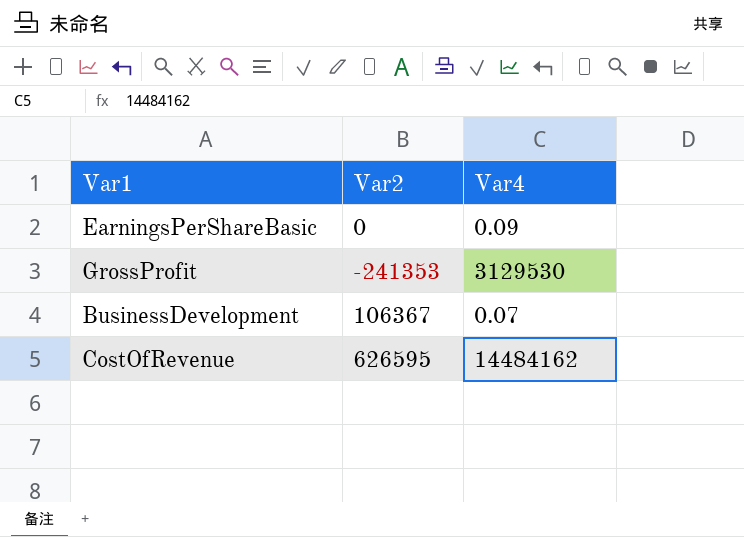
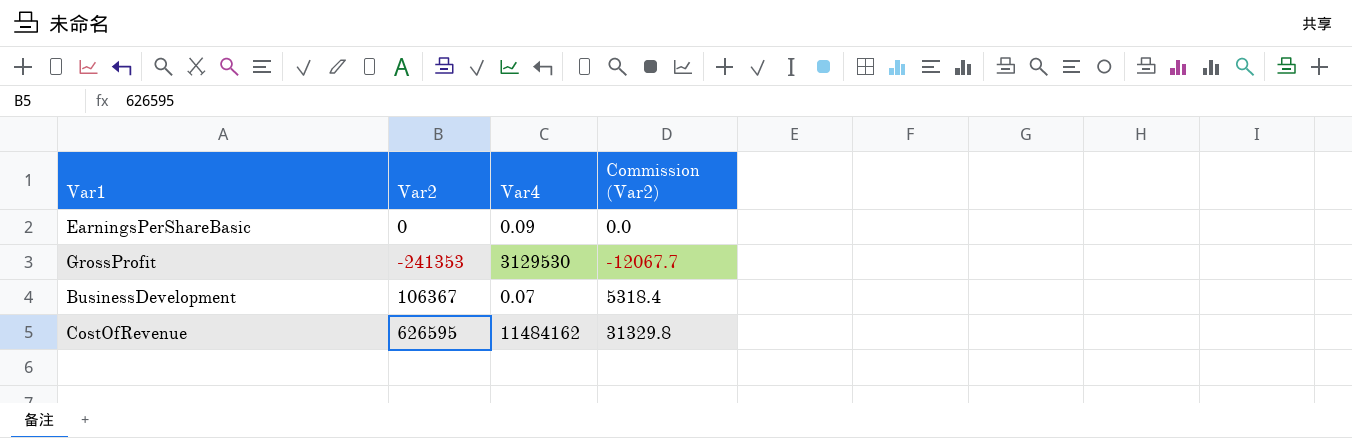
column Commission (Var2) | formula: none -> [Var2] * 0.05
CostOfRevenue | Var4: 14484162 -> 11484162

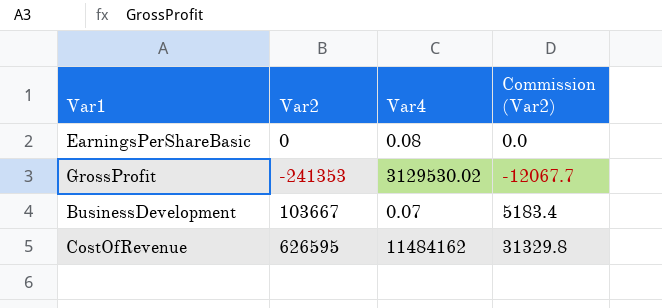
EarningsPerShareBasic | Var4: 0.09 -> 0.08
GrossProfit | Var4: 3129530 -> 3129530.02
BusinessDevelopment | Var2: 106367 -> 103667
BusinessDevelopment | Commission (Var2): 5318.4 -> 5183.4

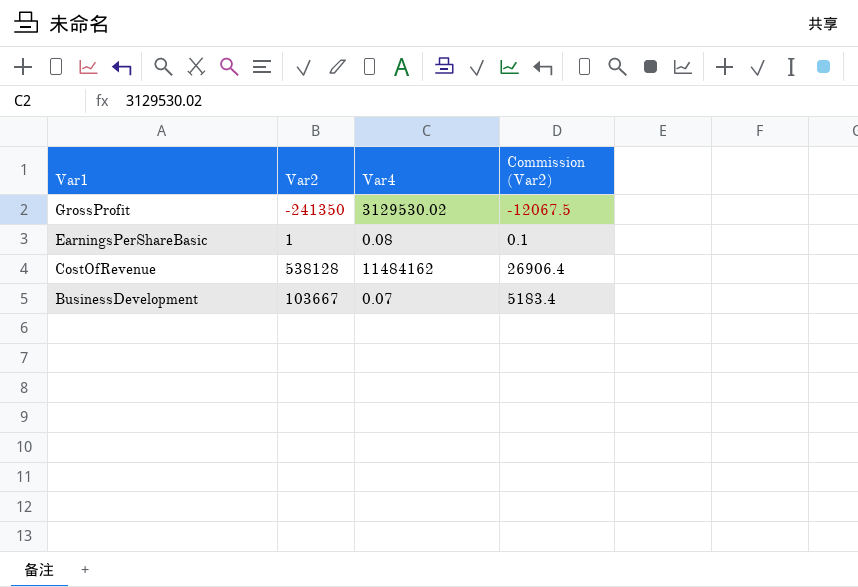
row order: none -> Var1 descending
GrossProfit | Var2: -241353 -> -241350
GrossProfit | Commission (Var2): -12067.7 -> -12067.5
EarningsPerShareBasic | Var2: 0 -> 1
EarningsPerShareBasic | Commission (Var2): 0.0 -> 0.1
CostOfRevenue | Var2: 626595 -> 538128
CostOfRevenue | Commission (Var2): 31329.8 -> 26906.4

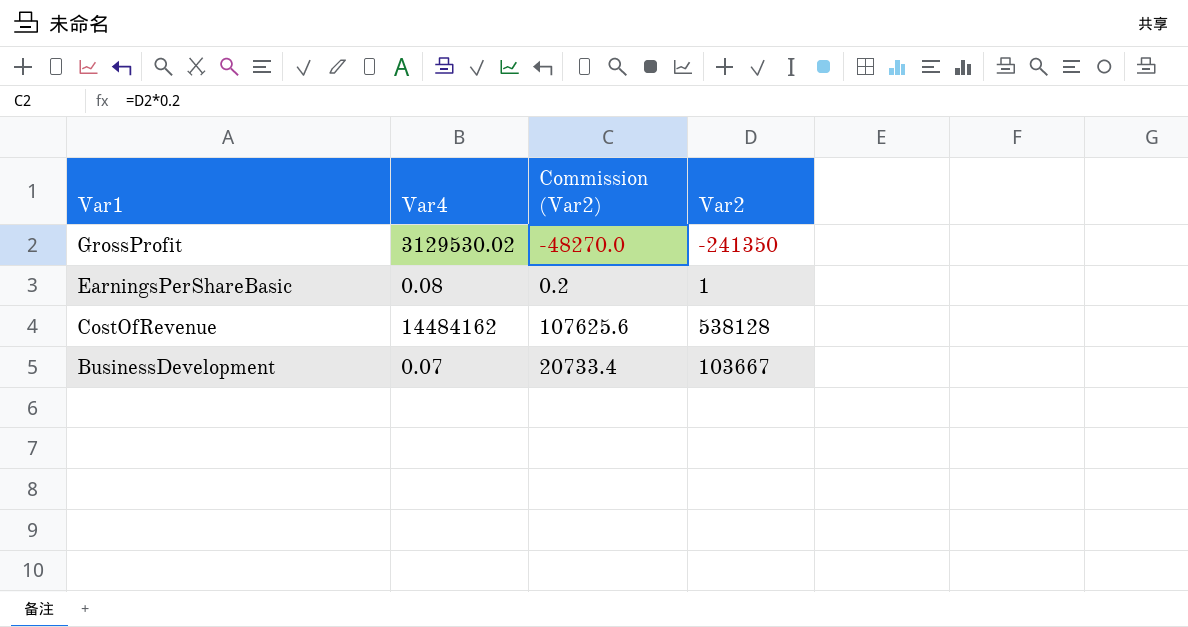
column Commission (Var2) | formula: [Var2] * 0.05 -> [Var2] * 0.2
column Var2 | position: 2 -> 4
CostOfRevenue | Var4: 11484162 -> 14484162

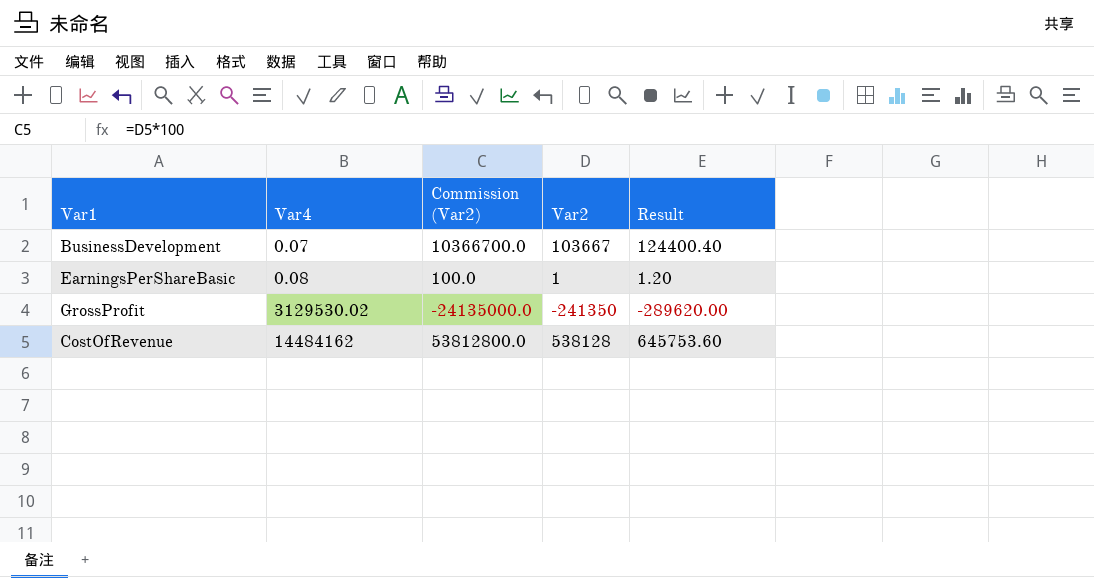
row order: Var1 descending -> Var4 ascending
column Commission (Var2) | formula: [Var2] * 0.2 -> [Var2] * 100
column Result | formula: none -> [Var2] * 1.2

